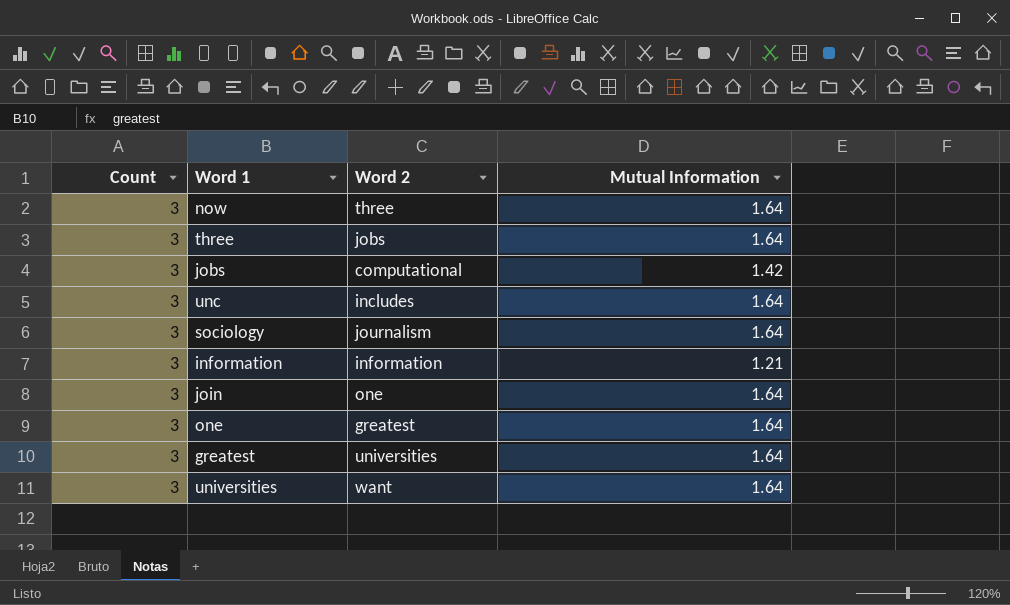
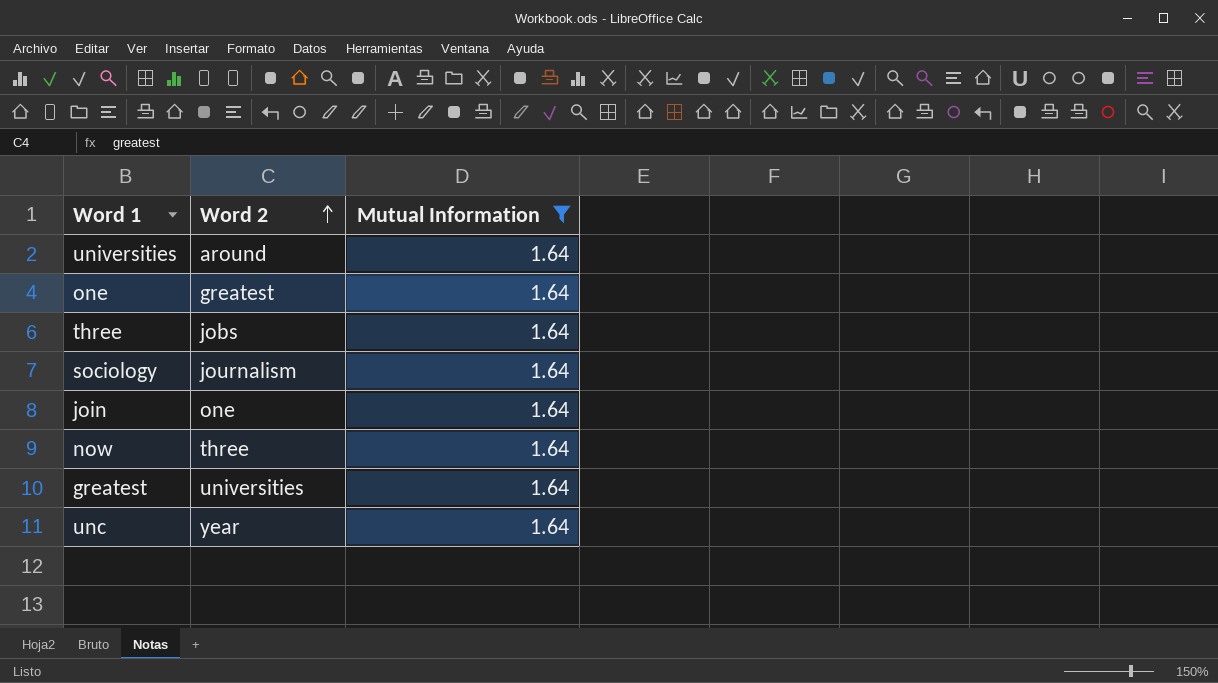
filter: none -> Mutual Information = 1.64
row order: none -> Word 2 ascending
column Count | position: 1 -> none
universities | Word 2: want -> around
unc | Word 2: includes -> year

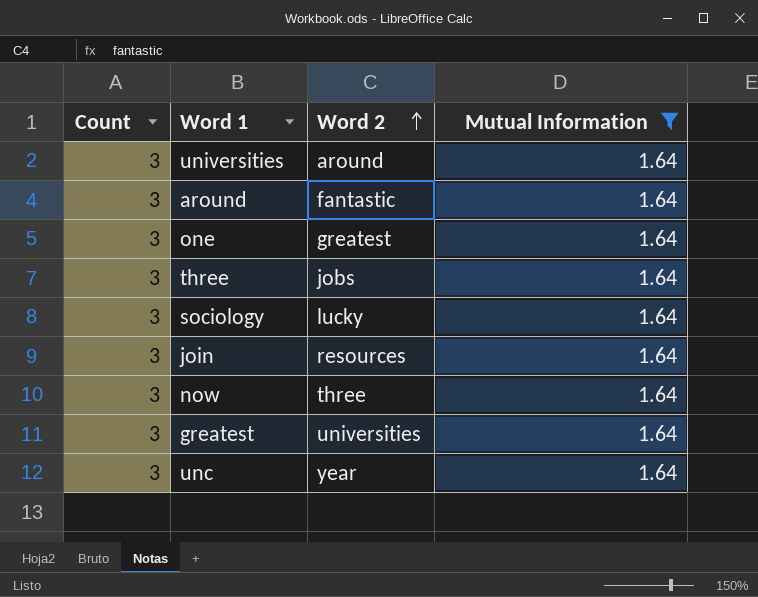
column Count | position: none -> 1
row around: none -> 3 | fantastic | 1.64
sociology | Word 2: journalism -> lucky
join | Word 2: one -> resources

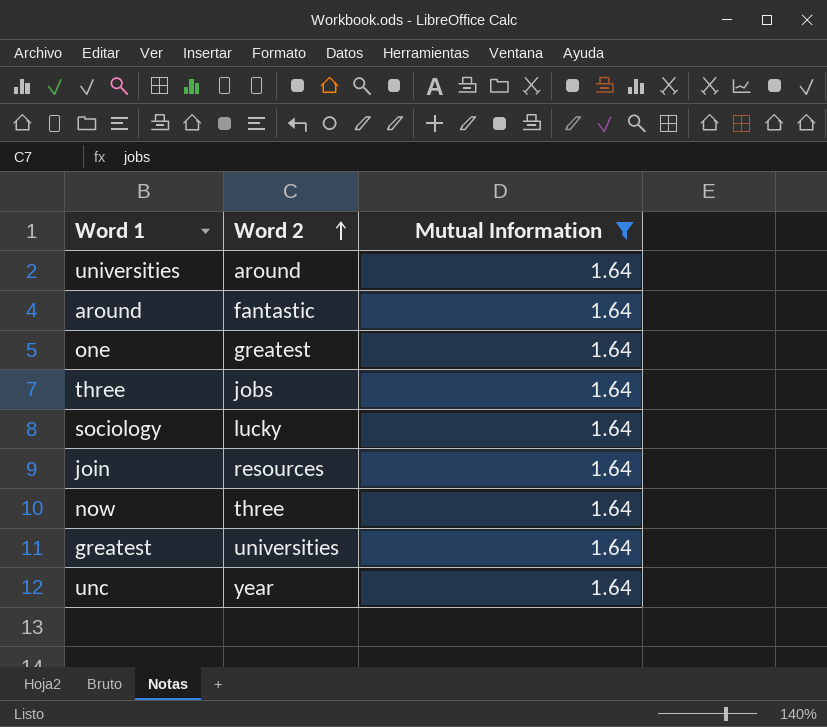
column Count | position: 1 -> none

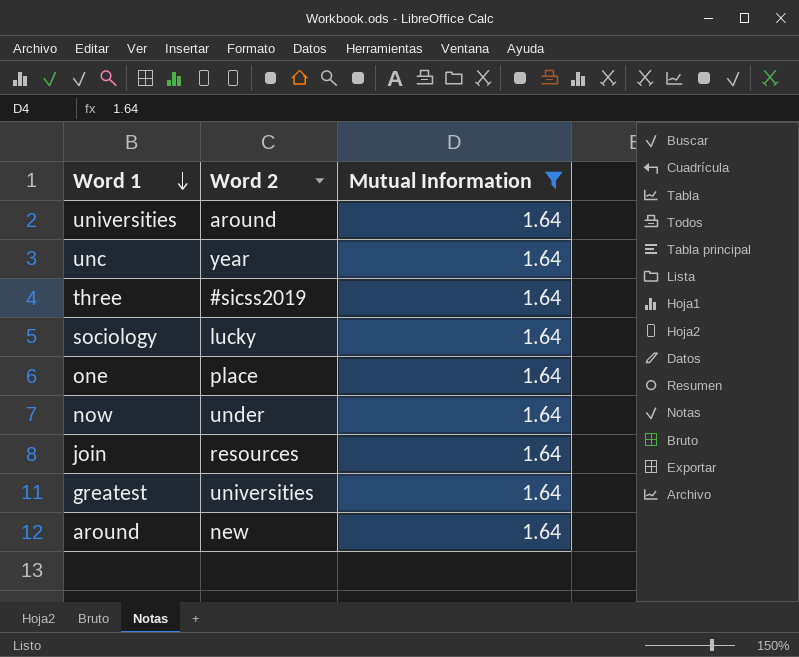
row order: Word 2 ascending -> Word 1 descending
three | Word 2: jobs -> #sicss2019
one | Word 2: greatest -> place
now | Word 2: three -> under
around | Word 2: fantastic -> new

